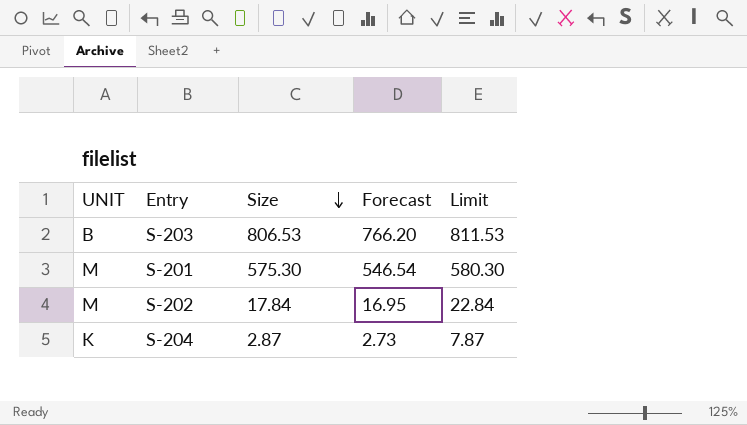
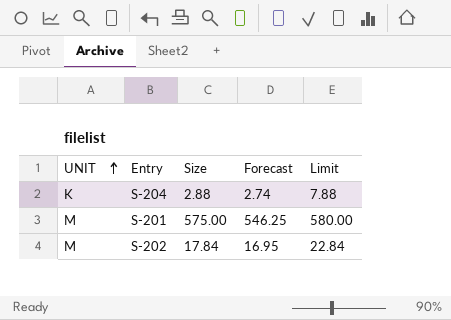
row order: Size descending -> UNIT ascending
row S-203: B | 806.53 | 766.20 | 811.53 -> none
S-204 | Size: 2.87 -> 2.88
S-204 | Forecast: 2.73 -> 2.74
S-204 | Limit: 7.87 -> 7.88
S-201 | Size: 575.30 -> 575.00
S-201 | Forecast: 546.54 -> 546.25
S-201 | Limit: 580.30 -> 580.00

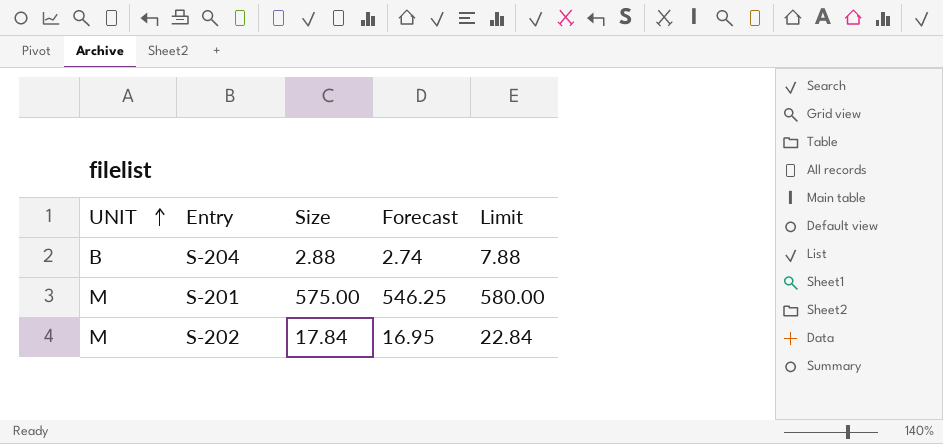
S-204 | UNIT: K -> B

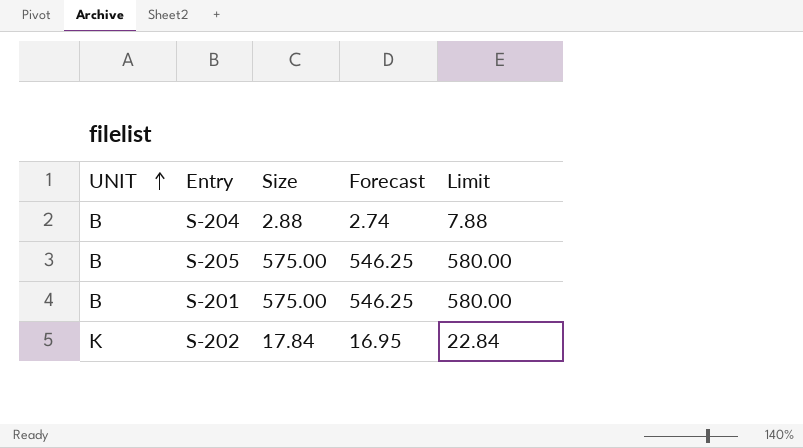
row S-205: none -> B | 575.00 | 546.25 | 580.00
S-201 | UNIT: M -> B
S-202 | UNIT: M -> K

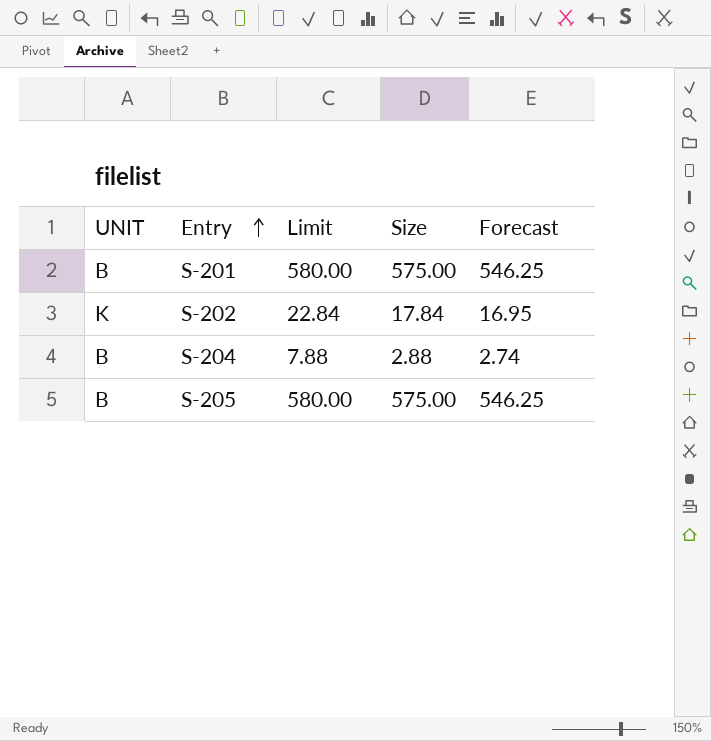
row order: UNIT ascending -> Entry ascending
column Limit | position: 5 -> 3

